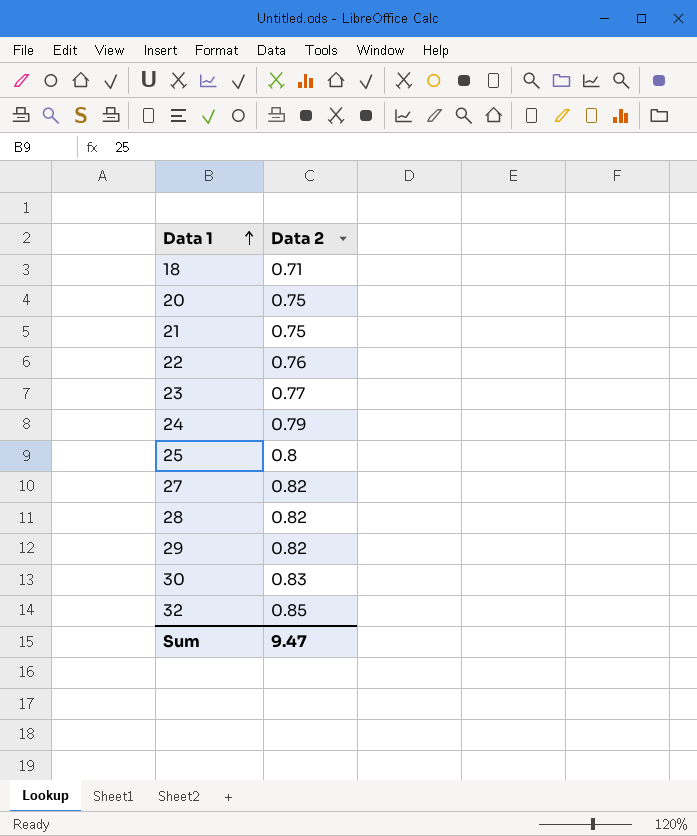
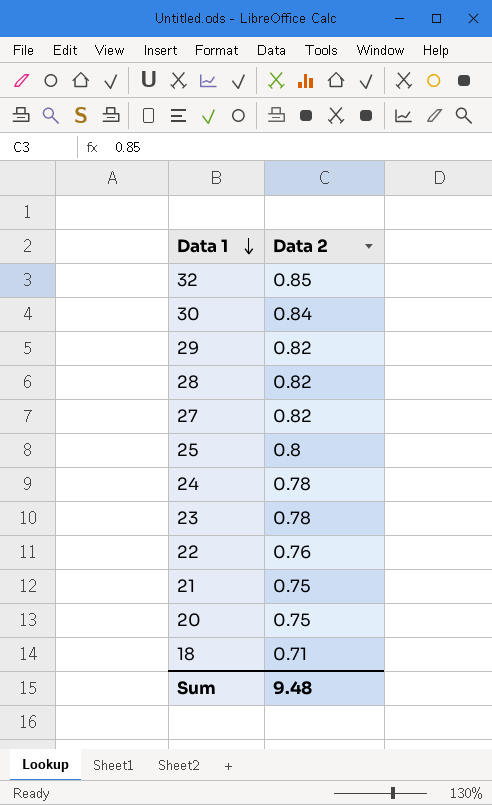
row order: Data 1 ascending -> Data 1 descending
30 | Data 2: 0.83 -> 0.84
24 | Data 2: 0.79 -> 0.78
23 | Data 2: 0.77 -> 0.78
Sum | Data 2: 9.47 -> 9.48

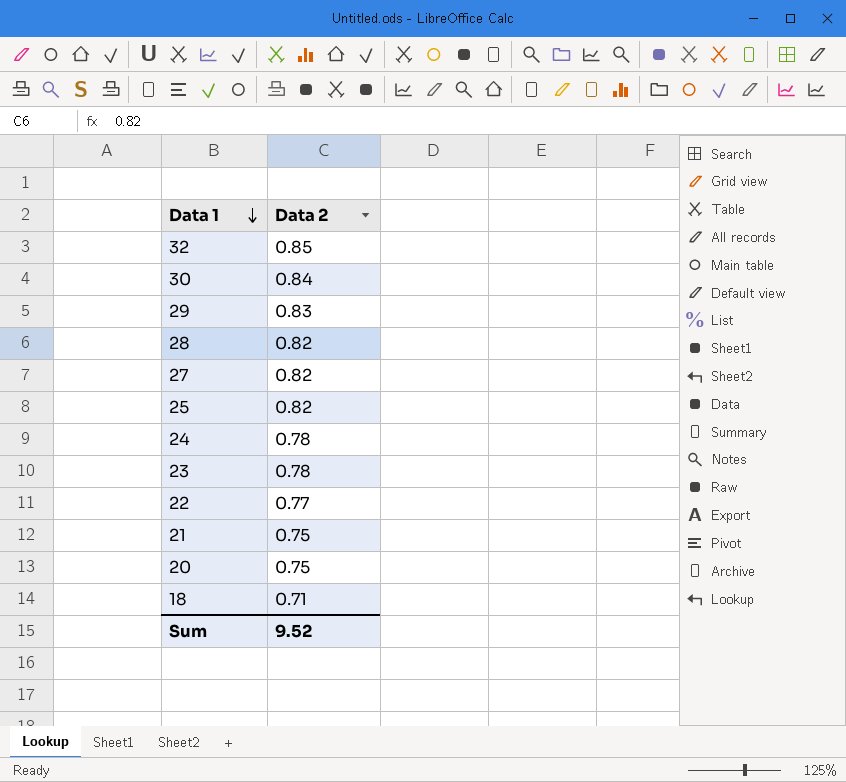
29 | Data 2: 0.82 -> 0.83
25 | Data 2: 0.8 -> 0.82
22 | Data 2: 0.76 -> 0.77
Sum | Data 2: 9.48 -> 9.52

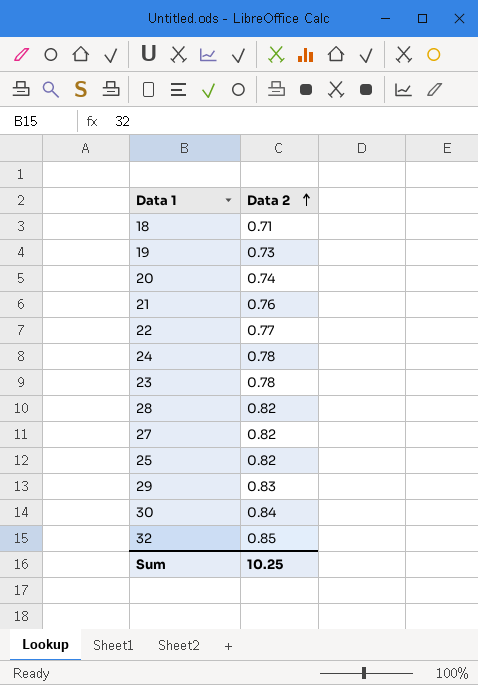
row order: Data 1 descending -> Data 2 ascending
row 19: none -> 0.73
20 | Data 2: 0.75 -> 0.74
21 | Data 2: 0.75 -> 0.76
Sum | Data 2: 9.52 -> 10.25

